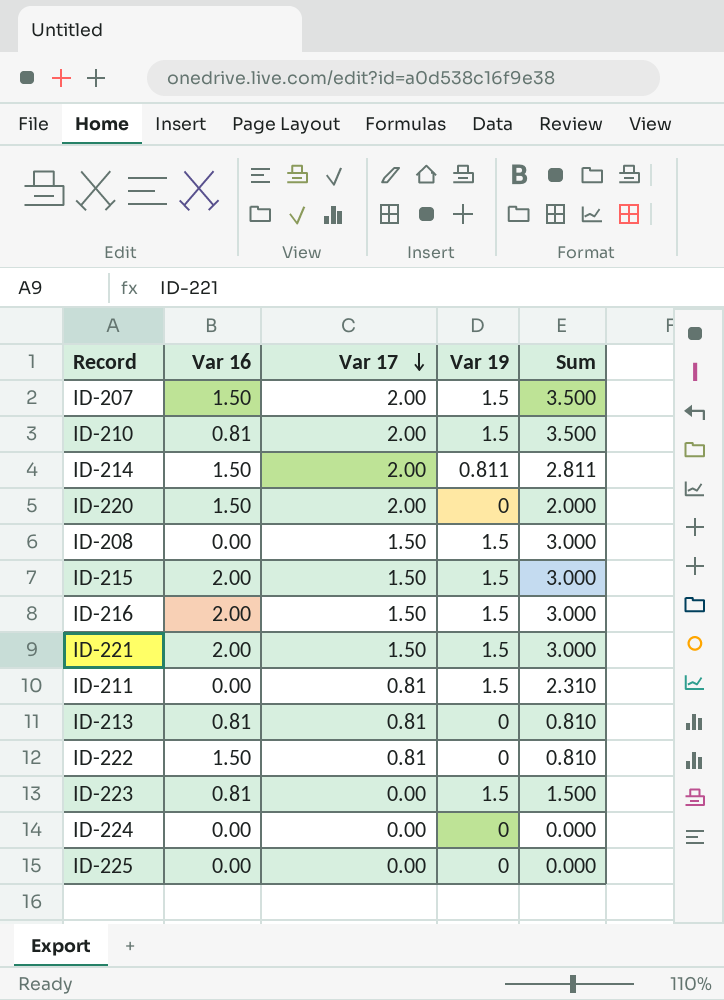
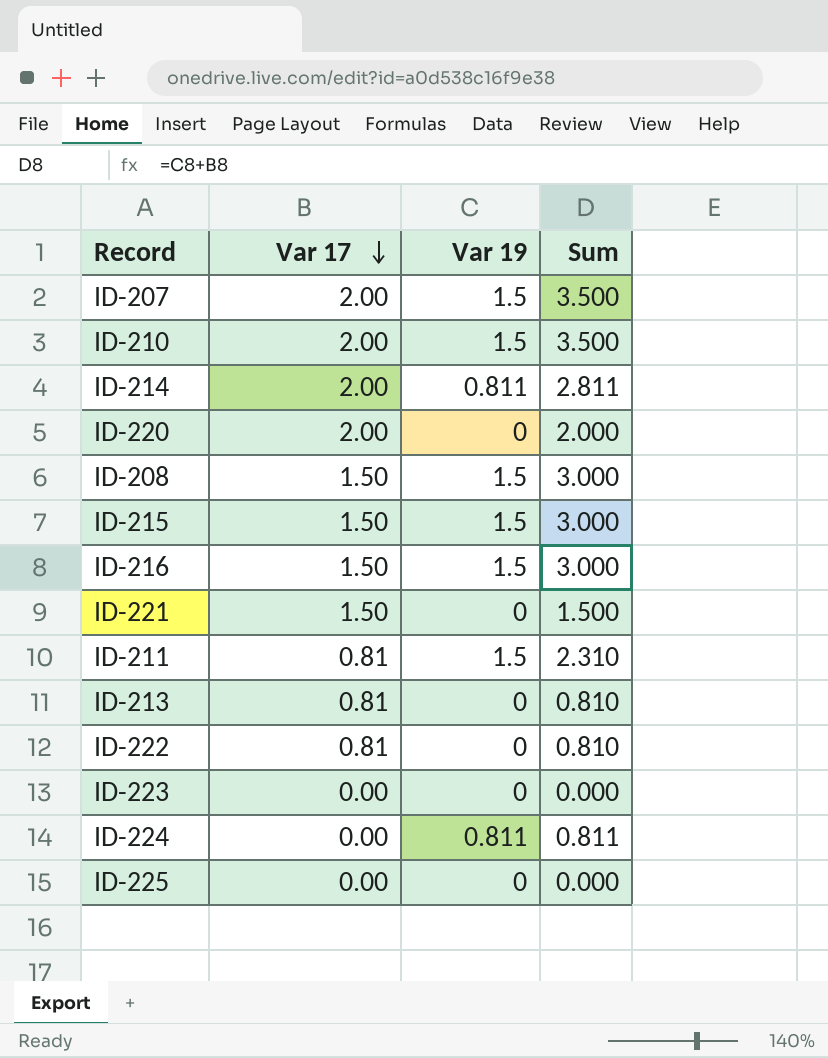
column Var 16 | position: 2 -> none
ID-221 | Var 19: 1.5 -> 0
ID-221 | Sum: 3.000 -> 1.500
ID-223 | Var 19: 1.5 -> 0
ID-223 | Sum: 1.500 -> 0.000
ID-224 | Var 19: 0 -> 0.811
ID-224 | Sum: 0.000 -> 0.811

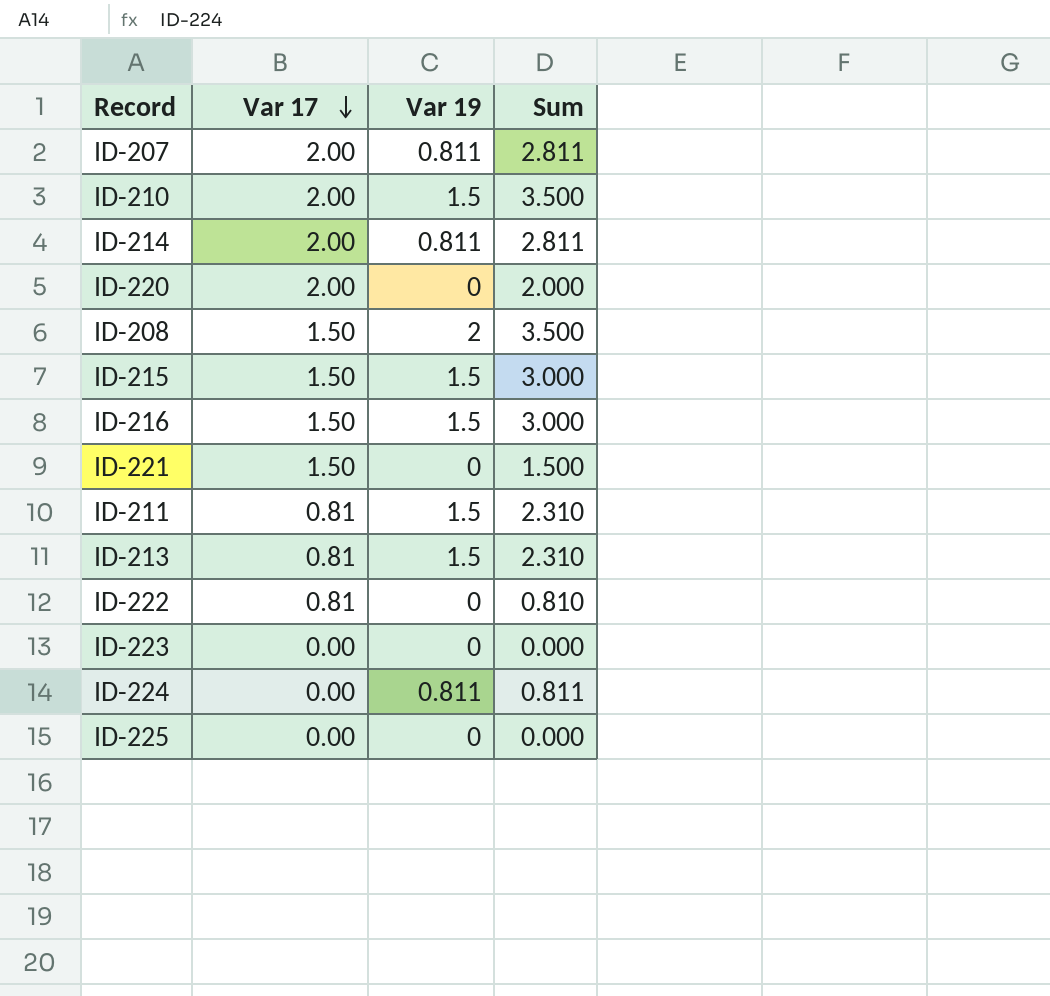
ID-207 | Var 19: 1.5 -> 0.811
ID-207 | Sum: 3.500 -> 2.811
ID-208 | Var 19: 1.5 -> 2
ID-208 | Sum: 3.000 -> 3.500
ID-213 | Var 19: 0 -> 1.5
ID-213 | Sum: 0.810 -> 2.310

